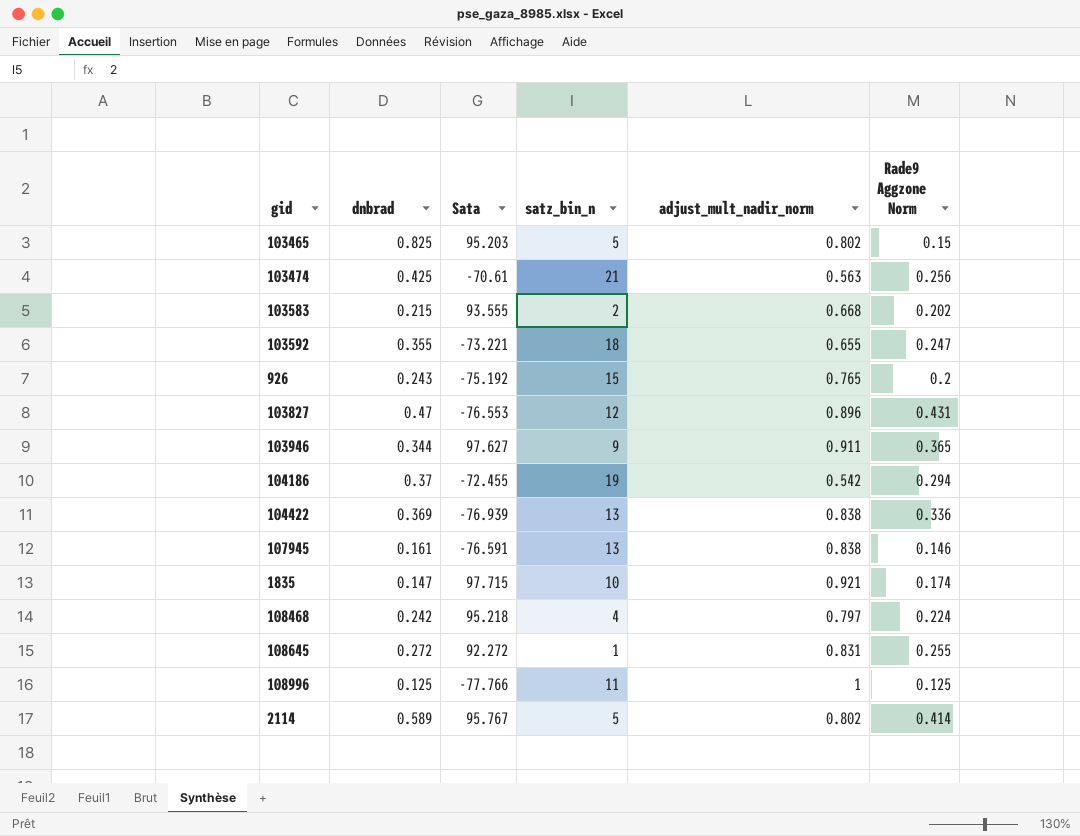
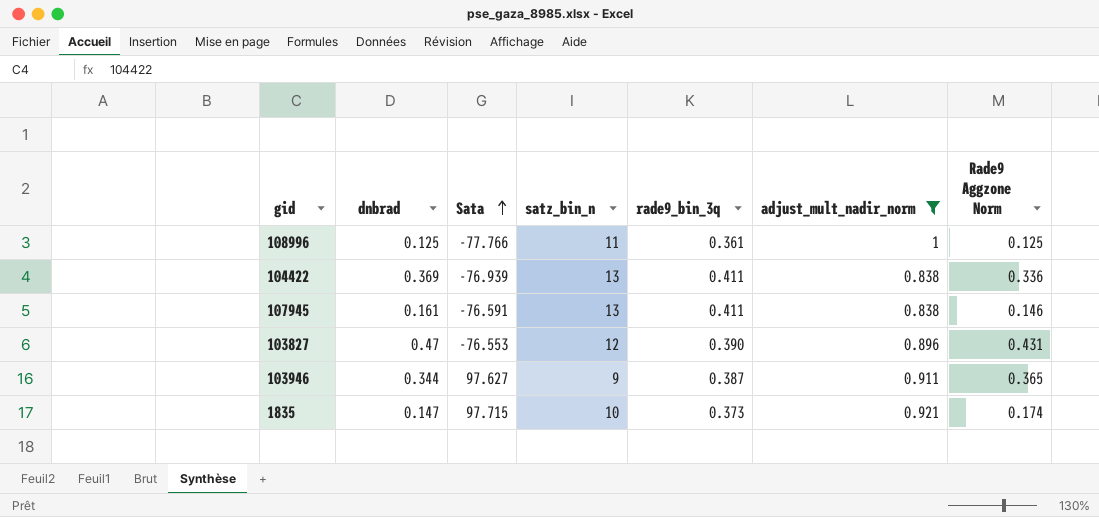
filter: none -> adjust_mult_nadir_norm >= 0.838
row order: none -> Sata ascending
column rade9_bin_3q | position: none -> 5

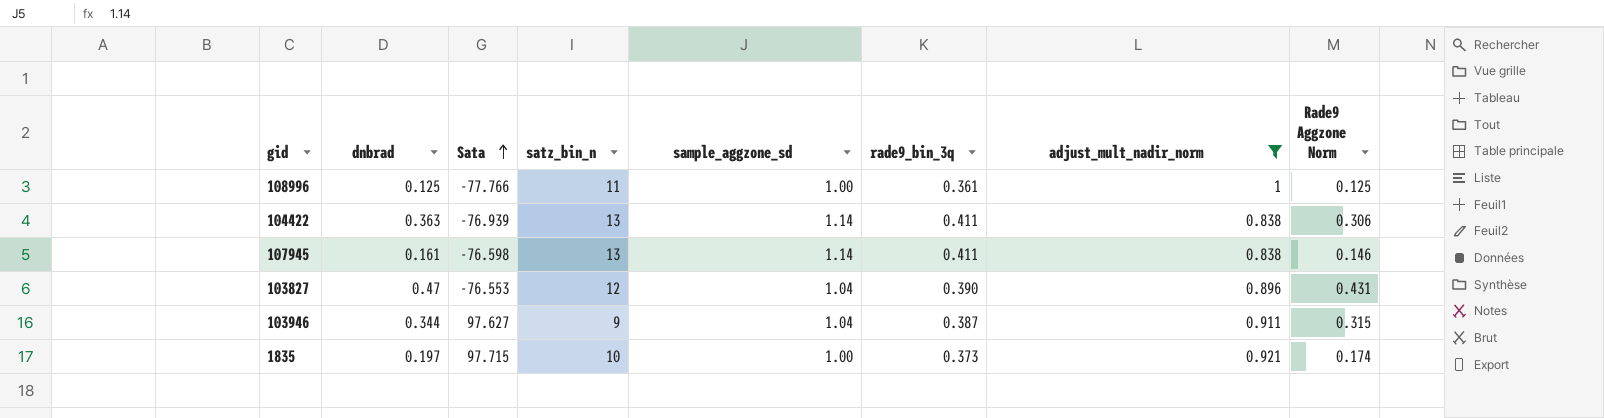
column sample_aggzone_sd | position: none -> 5
104422 | dnbrad: 0.369 -> 0.363
104422 | Rade9 Aggzone Norm: 0.336 -> 0.306
107945 | Sata: -76.591 -> -76.598
103946 | Rade9 Aggzone Norm: 0.365 -> 0.315
1835 | dnbrad: 0.147 -> 0.197

